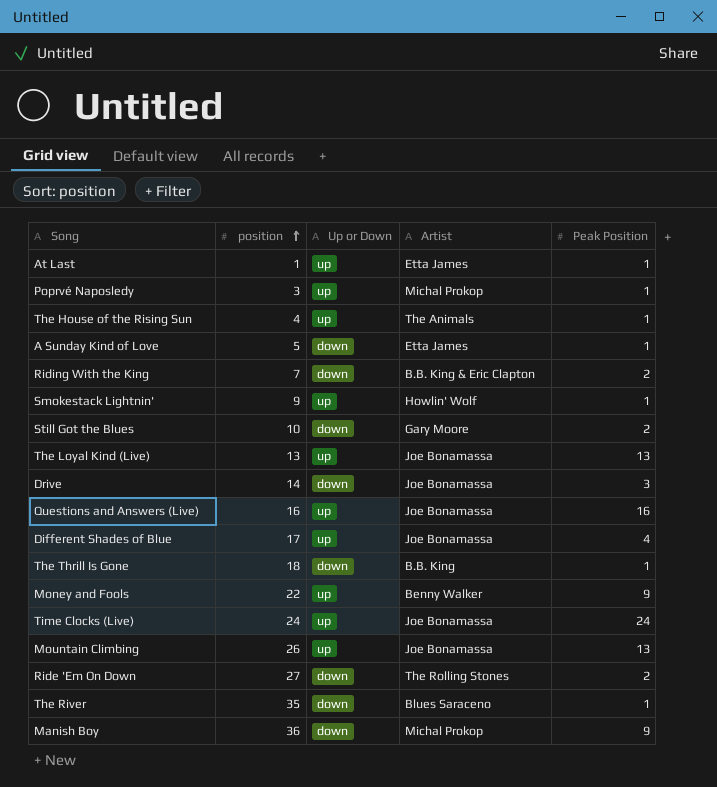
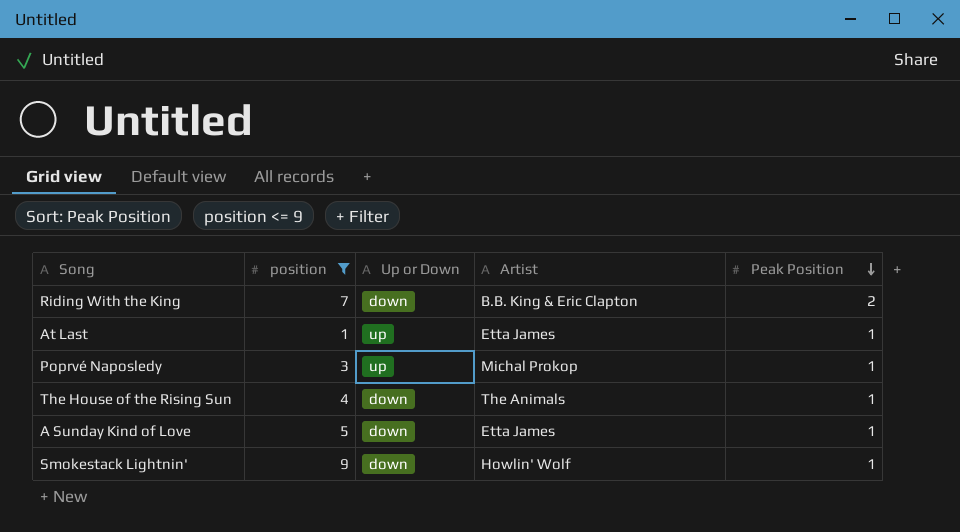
filter: none -> position <= 9
row order: position ascending -> Peak Position descending
The House of the Rising Sun | Up or Down: up -> down
Smokestack Lightnin' | Up or Down: up -> down

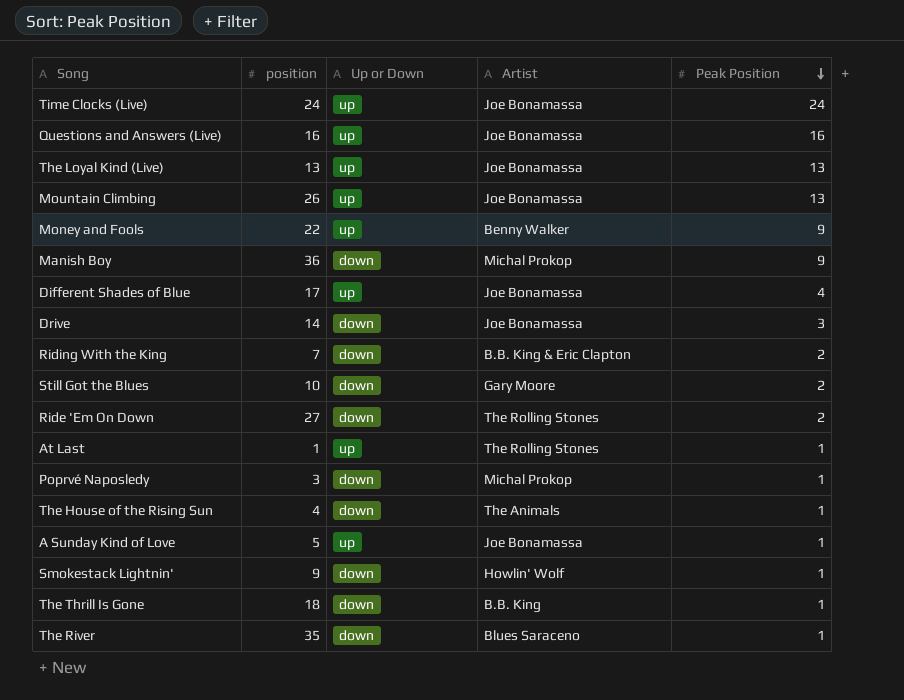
filter: position <= 9 -> none
At Last | Artist: Etta James -> The Rolling Stones
Poprvé Naposledy | Up or Down: up -> down
A Sunday Kind of Love | Up or Down: down -> up
A Sunday Kind of Love | Artist: Etta James -> Joe Bonamassa

